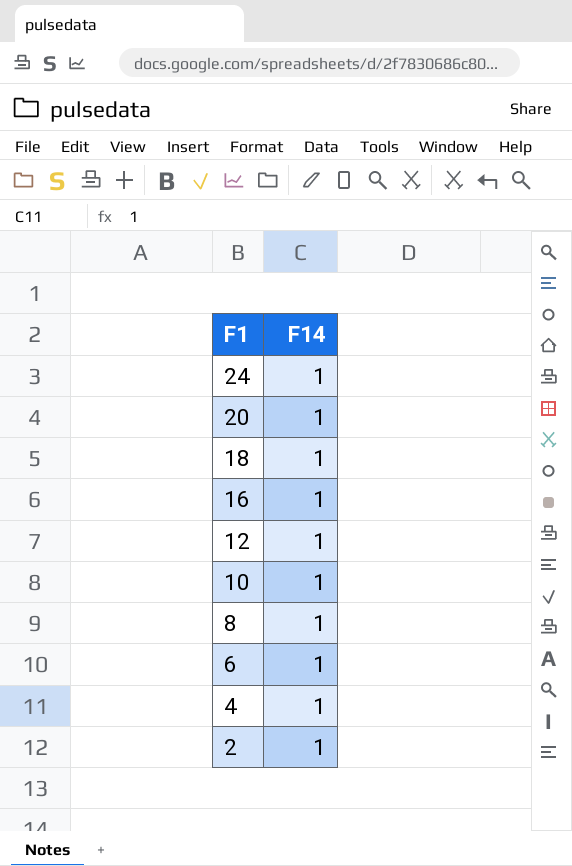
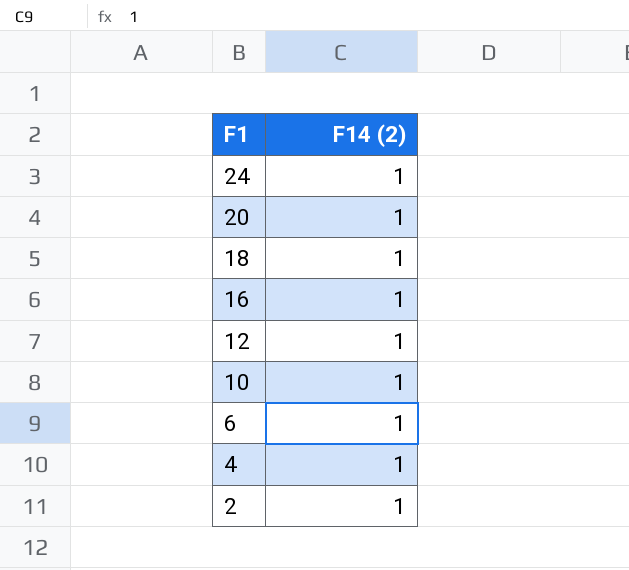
column name: F14 -> F14 (2)
row 8: 1 -> none

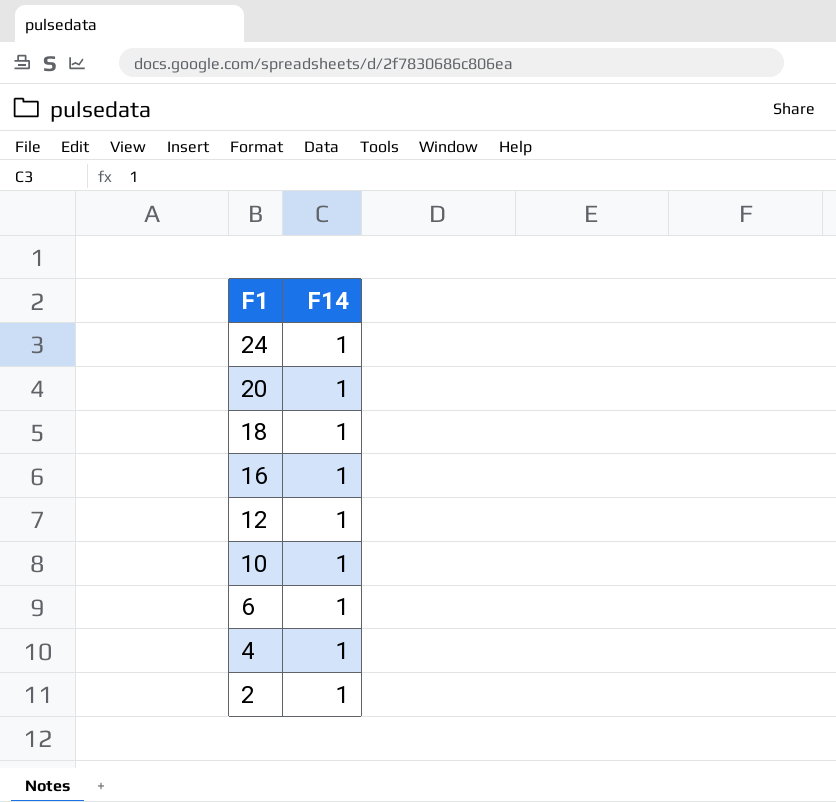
column name: F14 (2) -> F14

